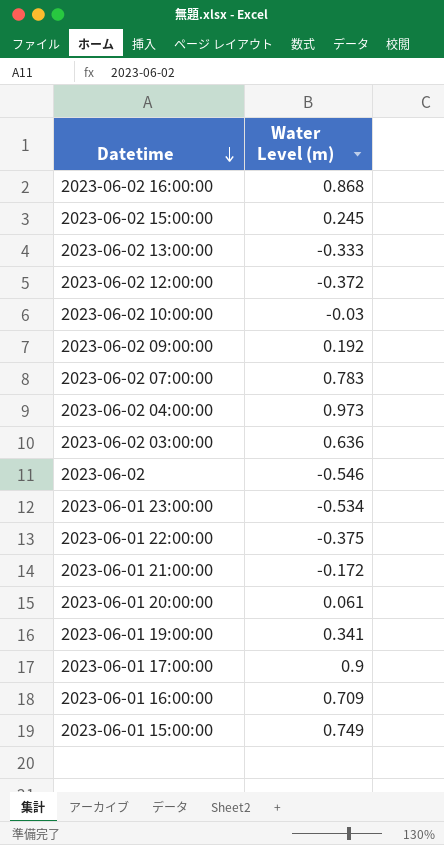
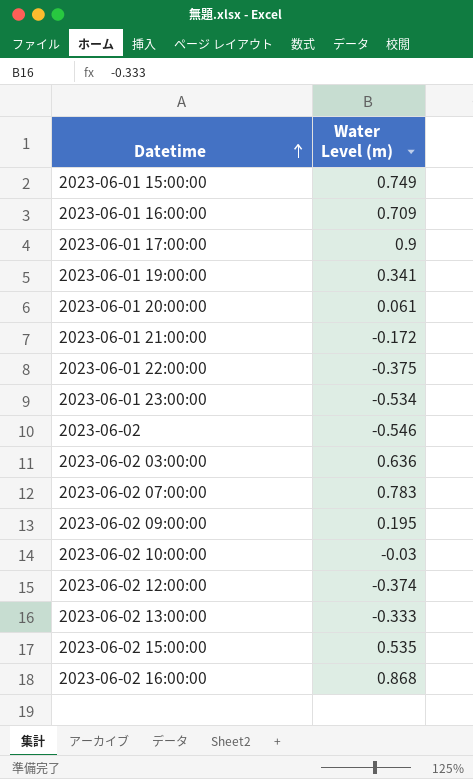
row order: Datetime descending -> Datetime ascending
row 2023-06-02 04:00:00: 0.973 -> none
2023-06-02 09:00:00 | Water Level (m): 0.192 -> 0.195
2023-06-02 12:00:00 | Water Level (m): -0.372 -> -0.374
2023-06-02 15:00:00 | Water Level (m): 0.245 -> 0.535

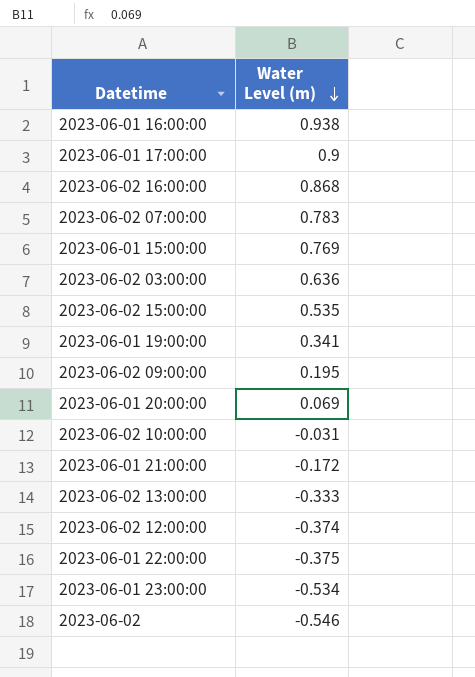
row order: Datetime ascending -> Water Level (m) descending
2023-06-01 16:00:00 | Water Level (m): 0.709 -> 0.938
2023-06-01 15:00:00 | Water Level (m): 0.749 -> 0.769
2023-06-01 20:00:00 | Water Level (m): 0.061 -> 0.069
2023-06-02 10:00:00 | Water Level (m): -0.03 -> -0.031

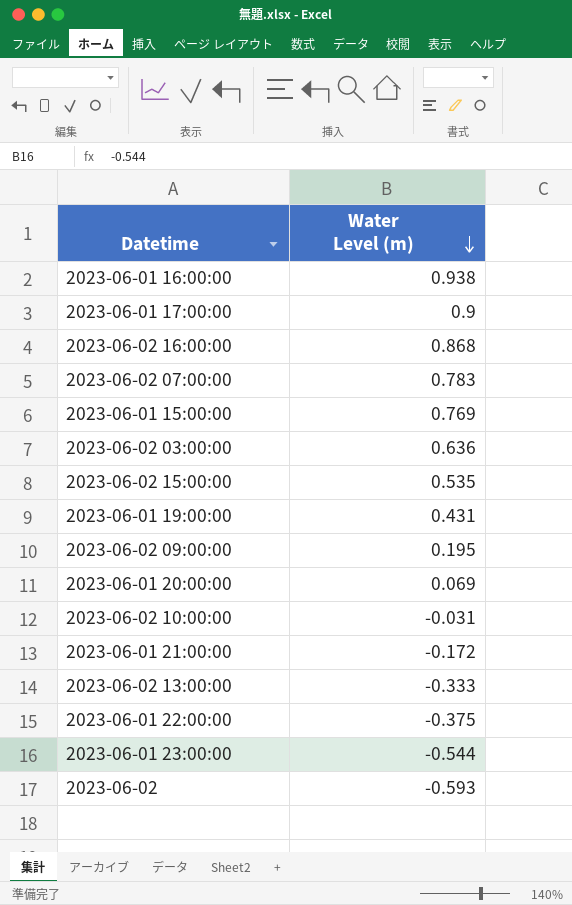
row 2023-06-02 12:00:00: -0.374 -> none
2023-06-01 19:00:00 | Water Level (m): 0.341 -> 0.431
2023-06-01 23:00:00 | Water Level (m): -0.534 -> -0.544
2023-06-02 | Water Level (m): -0.546 -> -0.593

